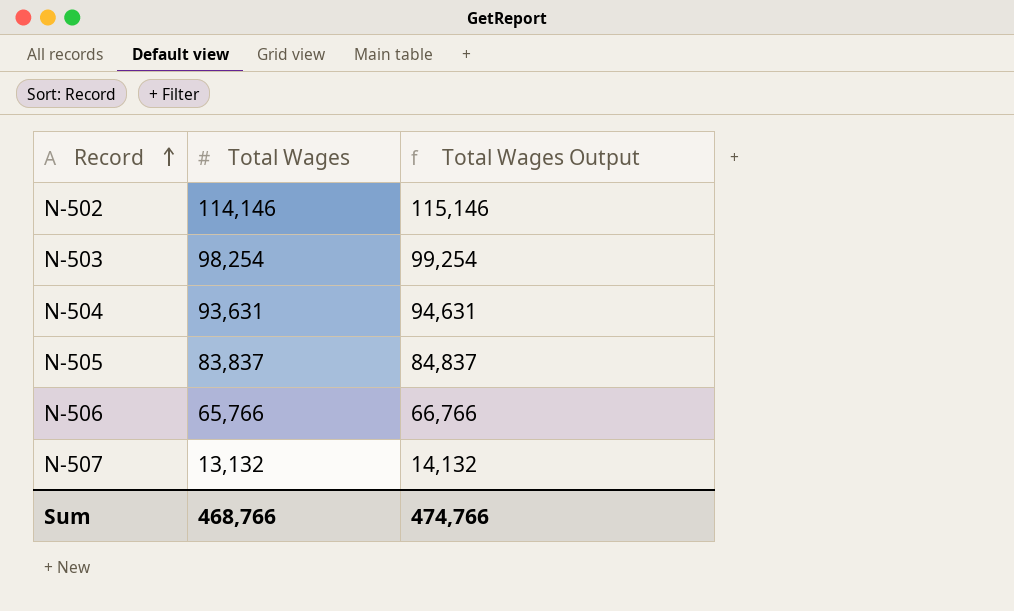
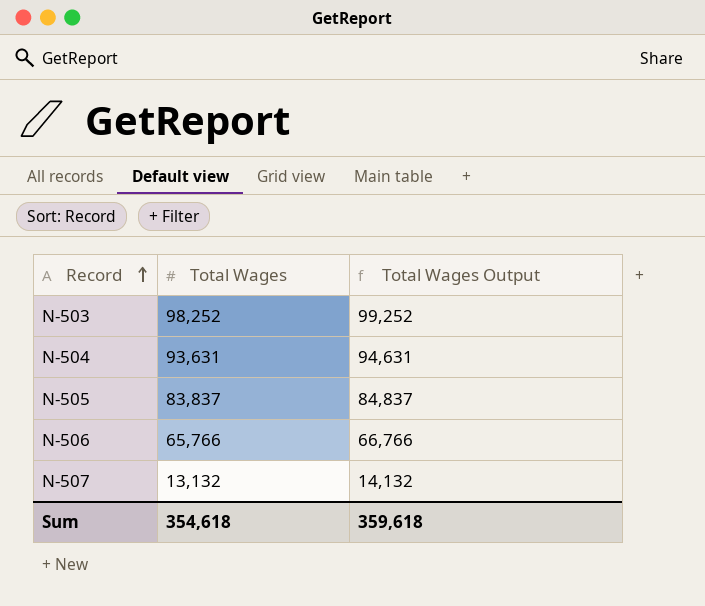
row N-502: 114,146 | 115,146 -> none
N-503 | Total Wages: 98,254 -> 98,252
N-503 | Total Wages Output: 99,254 -> 99,252
Sum | Total Wages: 468,766 -> 354,618
Sum | Total Wages Output: 474,766 -> 359,618

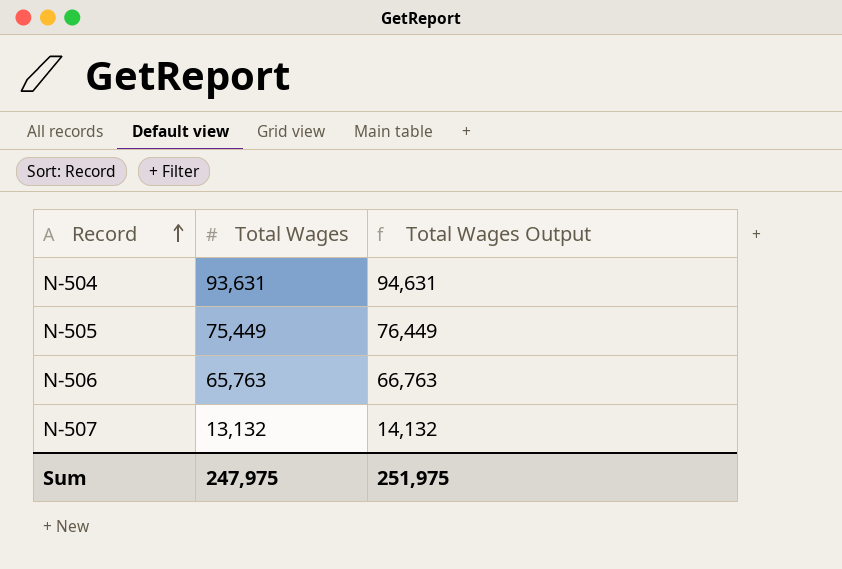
row N-503: 98,252 | 99,252 -> none
N-505 | Total Wages: 83,837 -> 75,449
N-505 | Total Wages Output: 84,837 -> 76,449
N-506 | Total Wages: 65,766 -> 65,763
N-506 | Total Wages Output: 66,766 -> 66,763
Sum | Total Wages: 354,618 -> 247,975
Sum | Total Wages Output: 359,618 -> 251,975

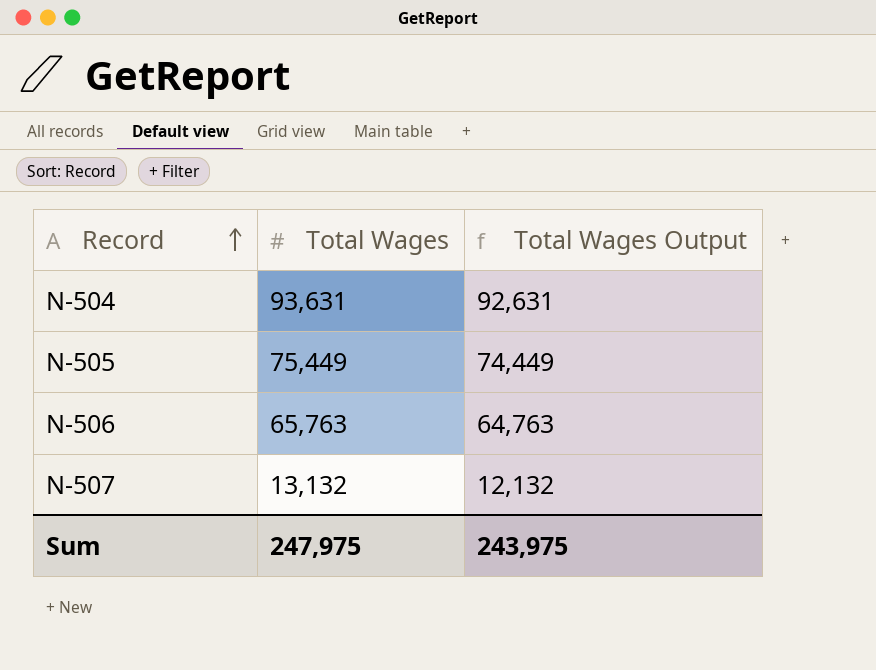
column Total Wages Output | formula: [Total Wages] + 1000 -> [Total Wages] - 1000
Sum | Total Wages Output: 251,975 -> 243,975

